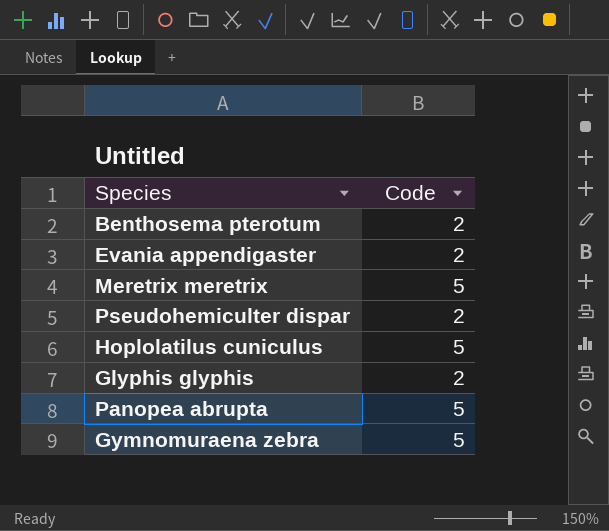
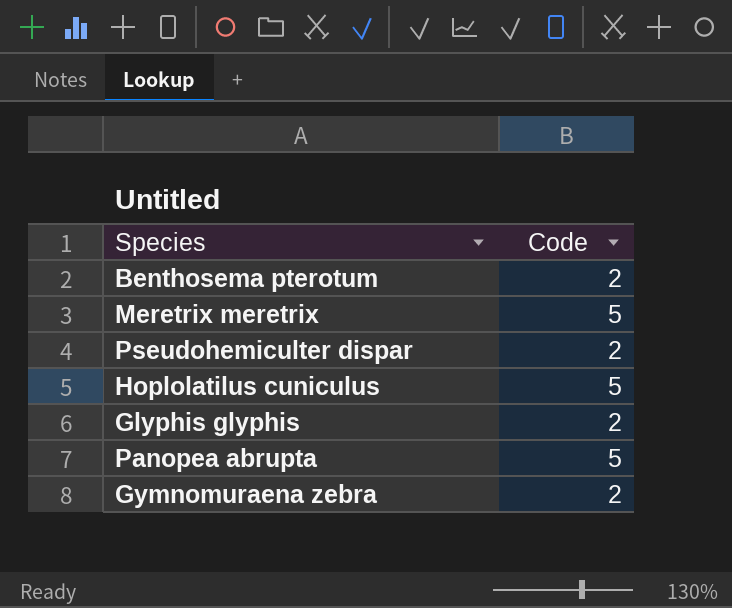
row Evania appendigaster: 2 -> none
Gymnomuraena zebra | Code: 5 -> 2

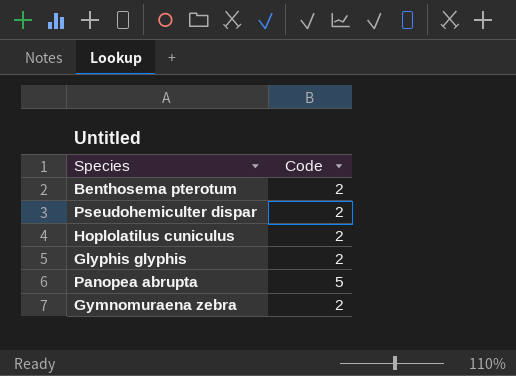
row Meretrix meretrix: 5 -> none
Hoplolatilus cuniculus | Code: 5 -> 2

